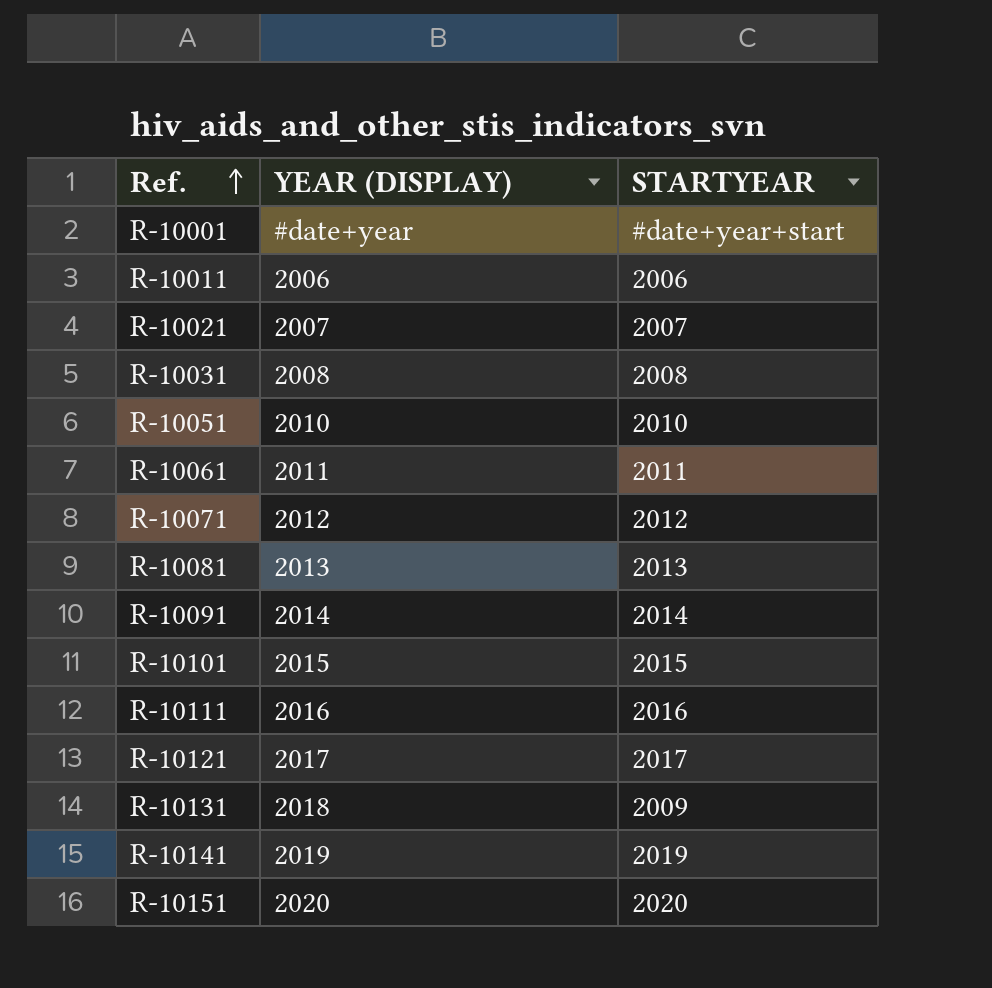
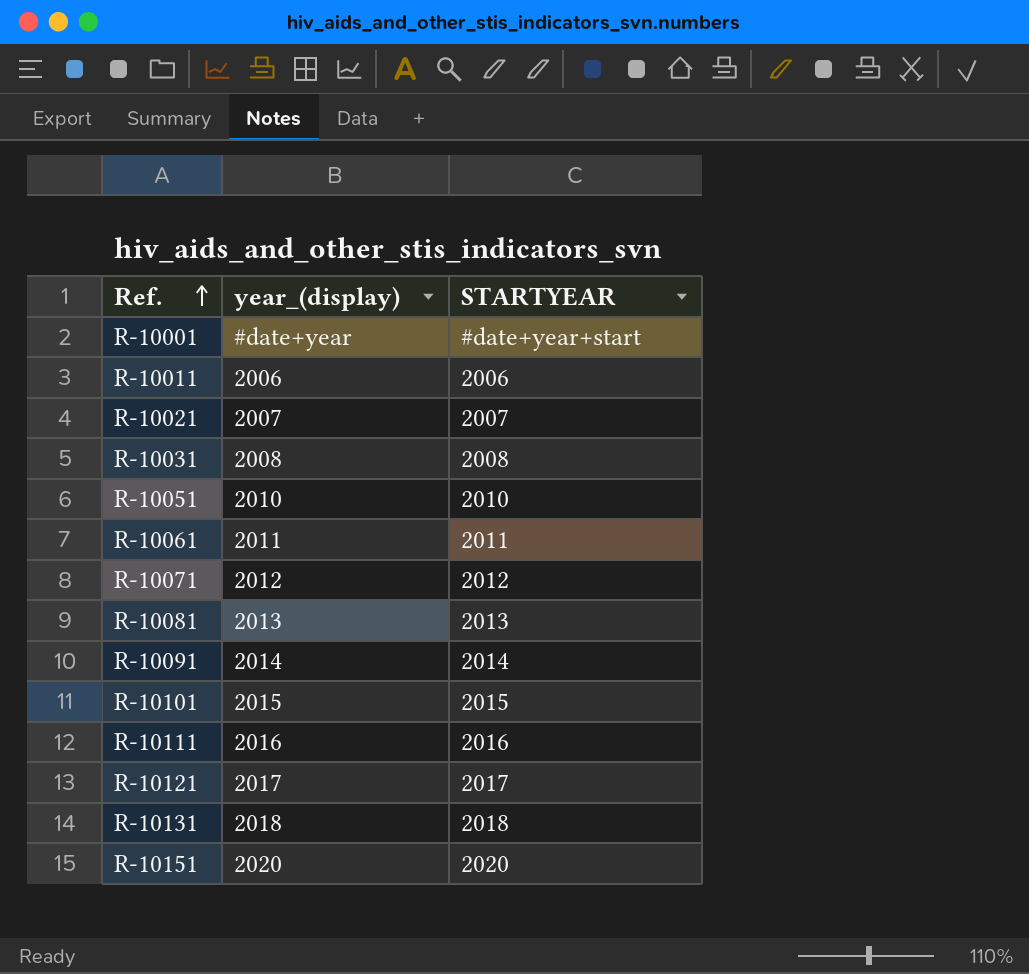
column name: YEAR (DISPLAY) -> year_(display)
row R-10141: 2019 | 2019 -> none
R-10131 | STARTYEAR: 2009 -> 2018

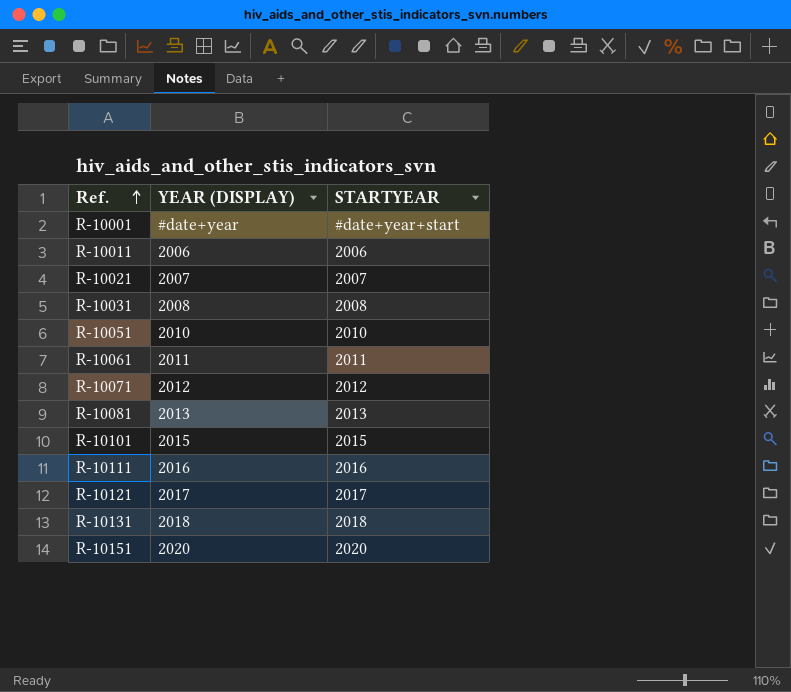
column name: year_(display) -> YEAR (DISPLAY)
row R-10091: 2014 | 2014 -> none

